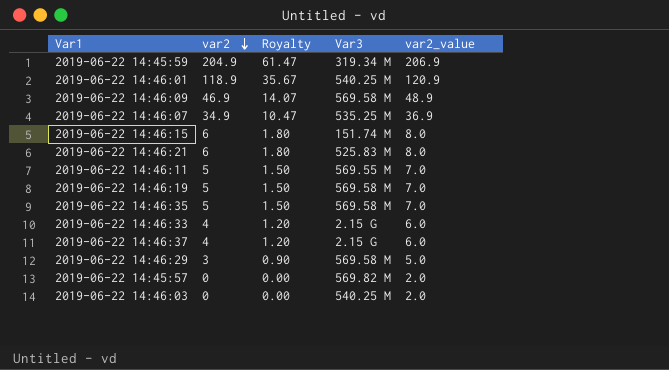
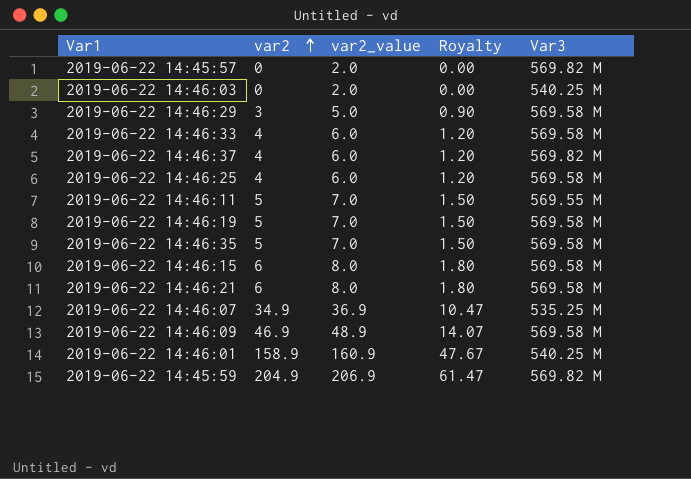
row order: var2 descending -> var2 ascending
column var2_value | position: 5 -> 3
2019-06-22 14:46:33 | Var3: 2.15 G -> 569.58 M
2019-06-22 14:46:37 | Var3: 2.15 G -> 569.82 M
row 2019-06-22 14:46:25: none -> 4 | 6.0 | 1.20 | 569.58 M
2019-06-22 14:46:15 | Var3: 151.74 M -> 569.58 M
2019-06-22 14:46:21 | Var3: 525.83 M -> 569.58 M
2019-06-22 14:46:01 | var2: 118.9 -> 158.9
2019-06-22 14:46:01 | var2_value: 120.9 -> 160.9
2019-06-22 14:46:01 | Royalty: 35.67 -> 47.67
2019-06-22 14:45:59 | Var3: 319.34 M -> 569.82 M

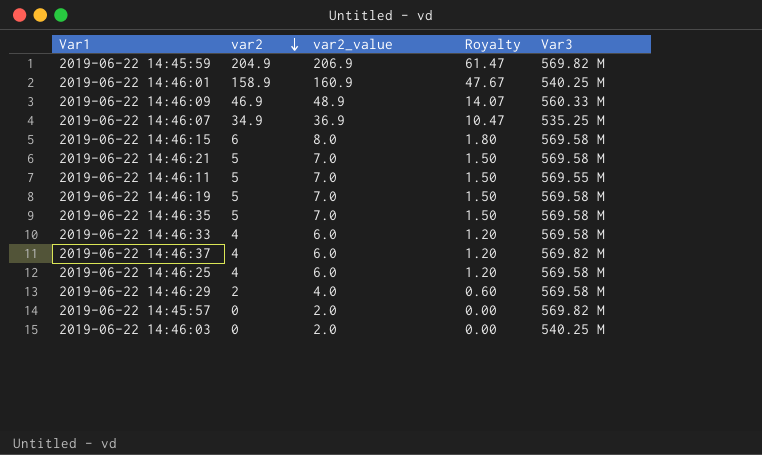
row order: var2 ascending -> var2 descending
2019-06-22 14:46:09 | Var3: 569.58 M -> 560.33 M
2019-06-22 14:46:21 | var2: 6 -> 5
2019-06-22 14:46:21 | var2_value: 8.0 -> 7.0
2019-06-22 14:46:21 | Royalty: 1.80 -> 1.50
2019-06-22 14:46:29 | var2: 3 -> 2
2019-06-22 14:46:29 | var2_value: 5.0 -> 4.0
2019-06-22 14:46:29 | Royalty: 0.90 -> 0.60

